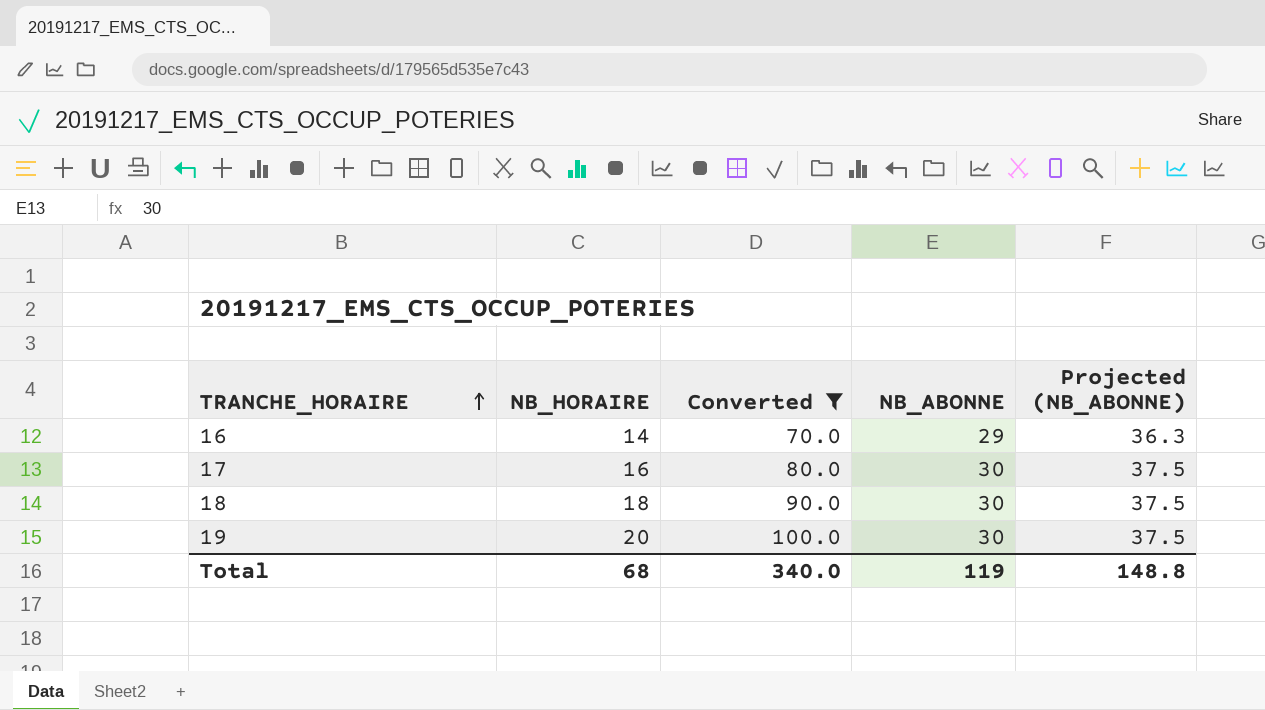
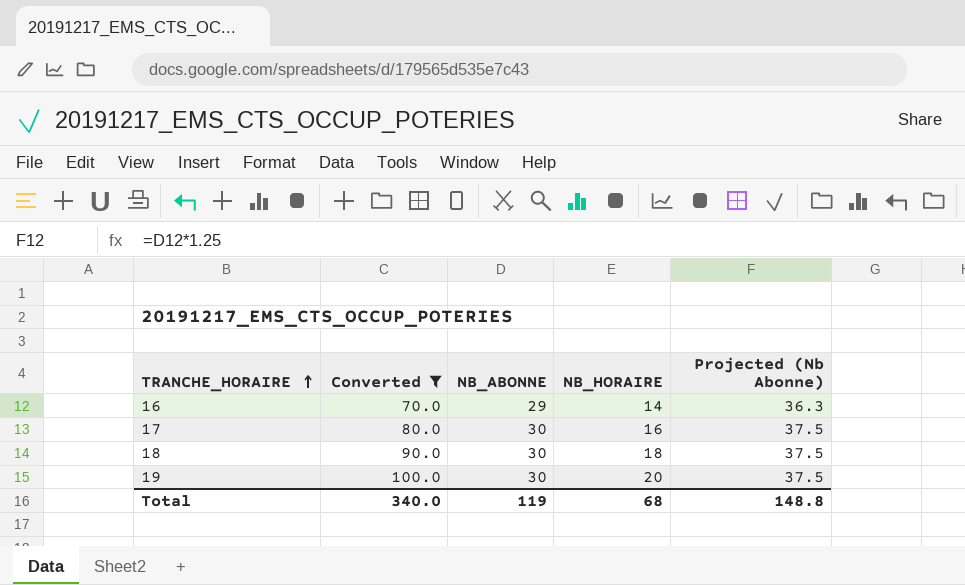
column NB_HORAIRE | position: 2 -> 4
column name: Projected (NB_ABONNE) -> Projected (Nb Abonne)

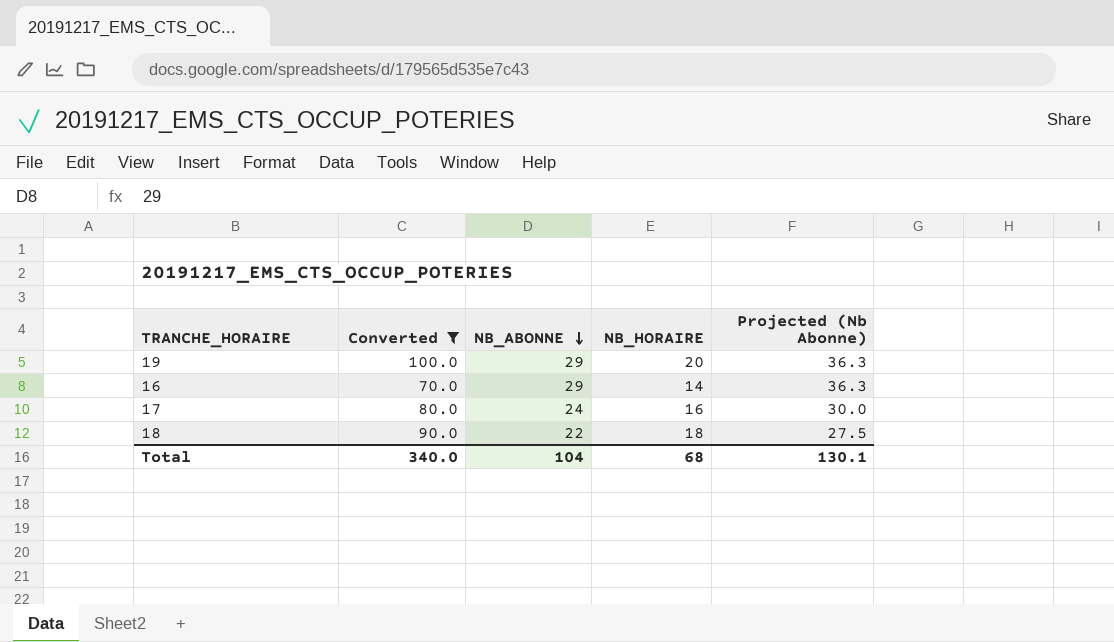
row order: TRANCHE_HORAIRE ascending -> NB_ABONNE descending
19 | NB_ABONNE: 30 -> 29
19 | Projected (Nb Abonne): 37.5 -> 36.3
17 | NB_ABONNE: 30 -> 24
17 | Projected (Nb Abonne): 37.5 -> 30.0
18 | NB_ABONNE: 30 -> 22
18 | Projected (Nb Abonne): 37.5 -> 27.5
Total | NB_ABONNE: 119 -> 104
Total | Projected (Nb Abonne): 148.8 -> 130.1

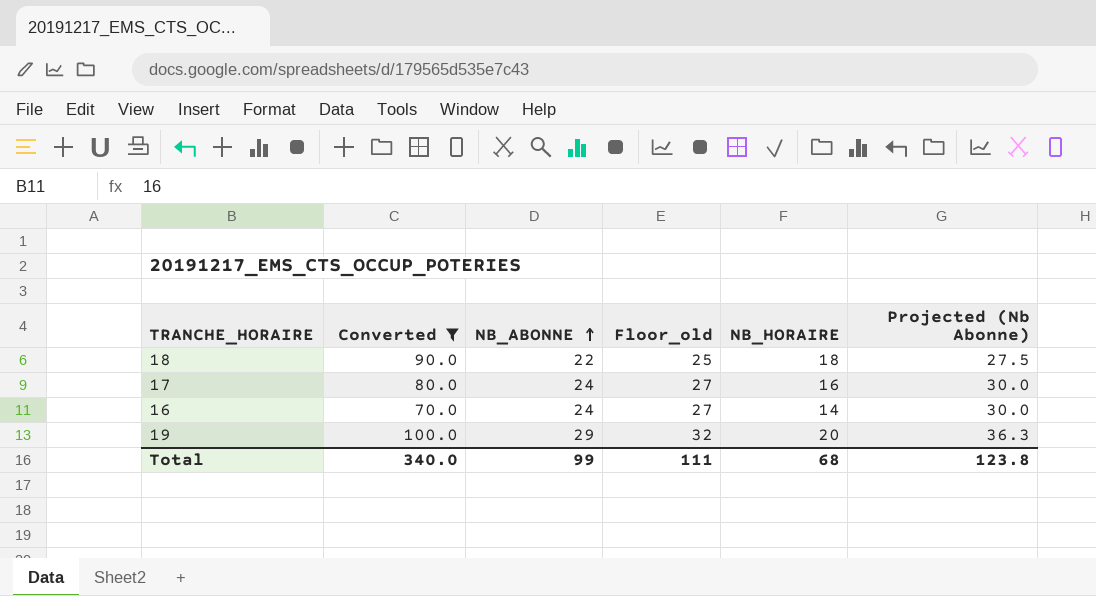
row order: NB_ABONNE descending -> NB_ABONNE ascending
column Floor_old | formula: none -> [NB_ABONNE] + 3
16 | NB_ABONNE: 29 -> 24
16 | Projected (Nb Abonne): 36.3 -> 30.0
Total | NB_ABONNE: 104 -> 99
Total | Projected (Nb Abonne): 130.1 -> 123.8

